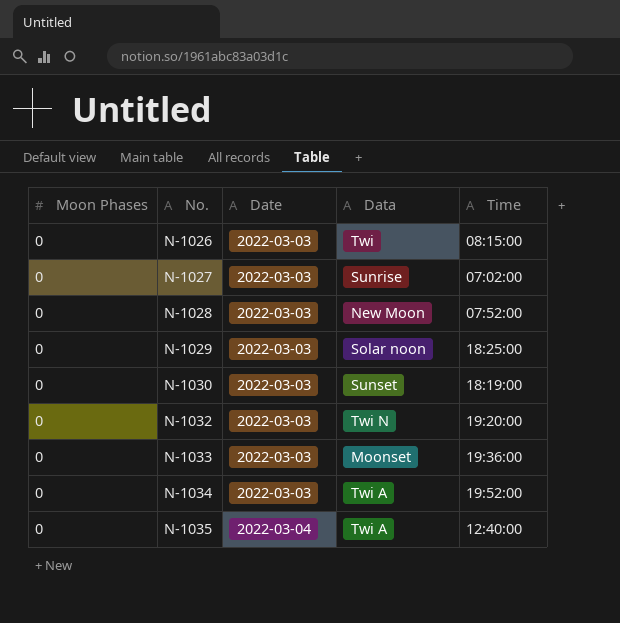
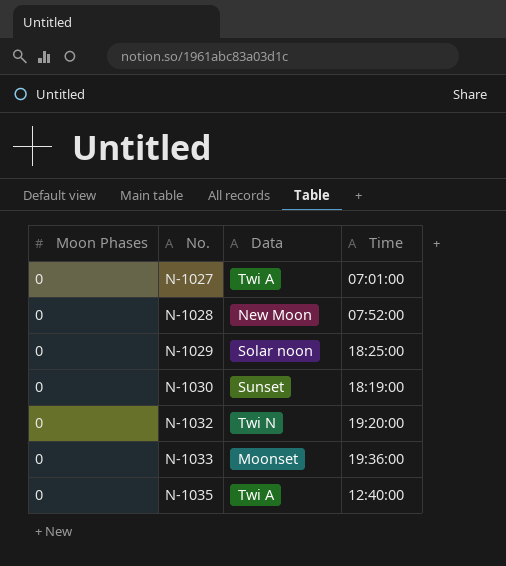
column Date | position: 3 -> none
row N-1026: 0 | 2022-03-03 | Twi | 08:15:00 -> none
row N-1034: 0 | 2022-03-03 | Twi A | 19:52:00 -> none
N-1027 | Data: Sunrise -> Twi A
N-1027 | Time: 07:02:00 -> 07:01:00

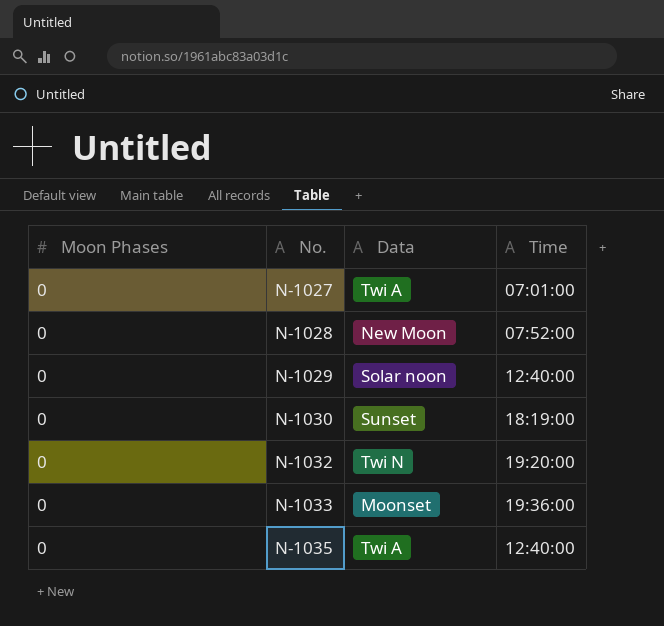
N-1029 | Time: 18:25:00 -> 12:40:00

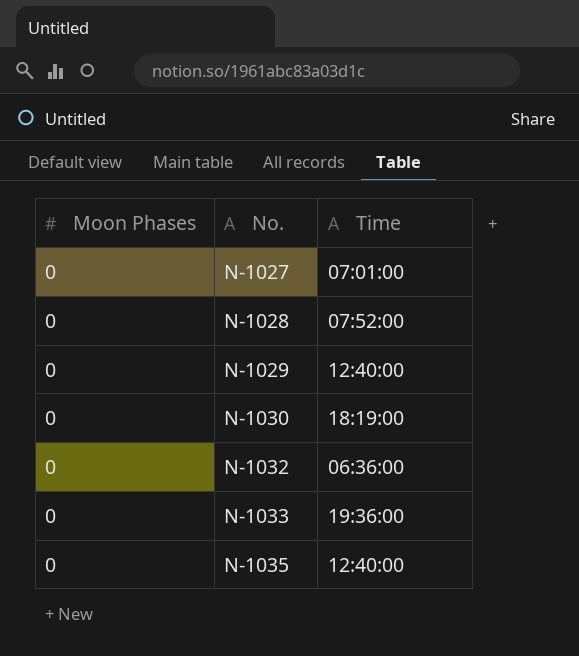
column Data | position: 3 -> none
N-1032 | Time: 19:20:00 -> 06:36:00

